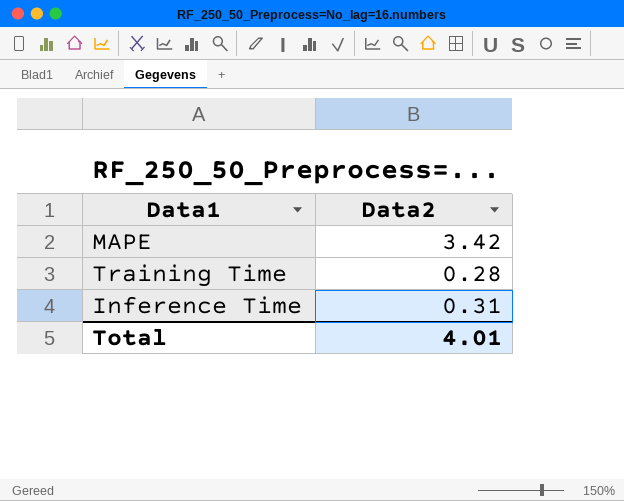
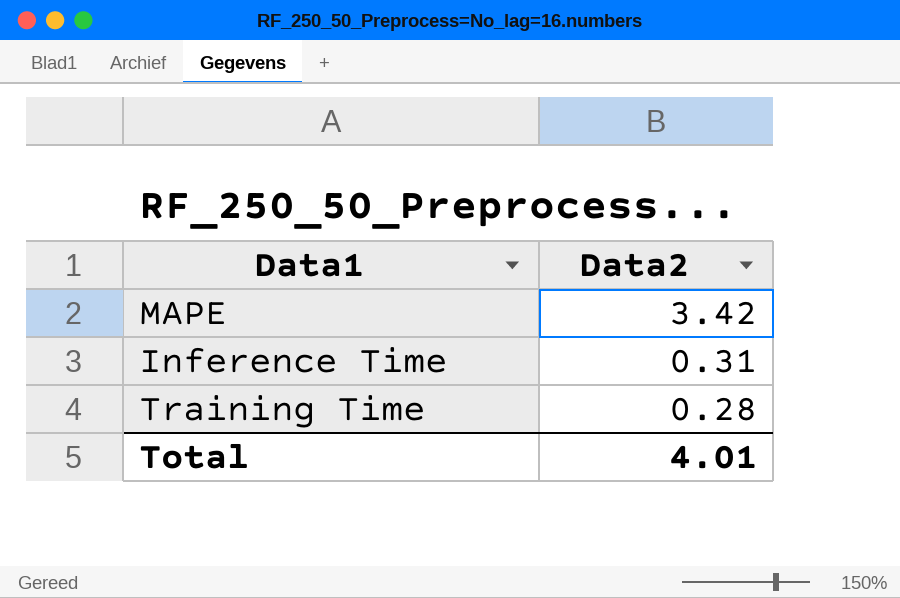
row order: none -> Data2 descending

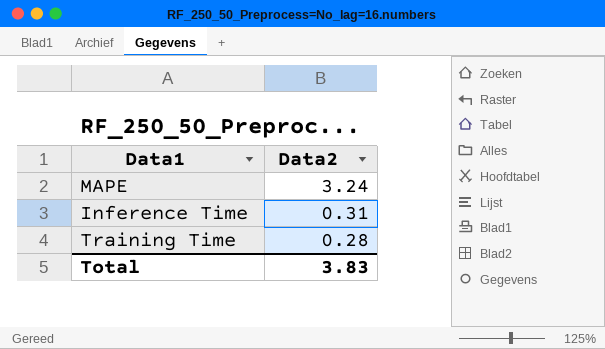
MAPE | Data2: 3.42 -> 3.24
Total | Data2: 4.01 -> 3.83

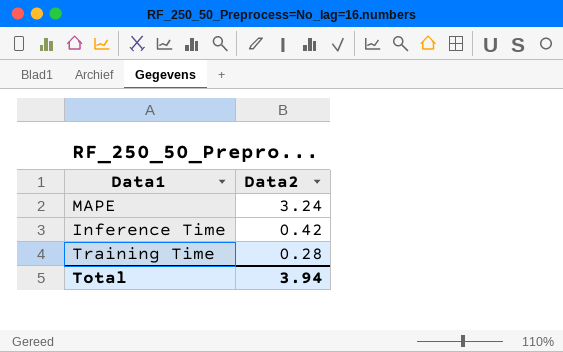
Inference Time | Data2: 0.31 -> 0.42
Total | Data2: 3.83 -> 3.94

